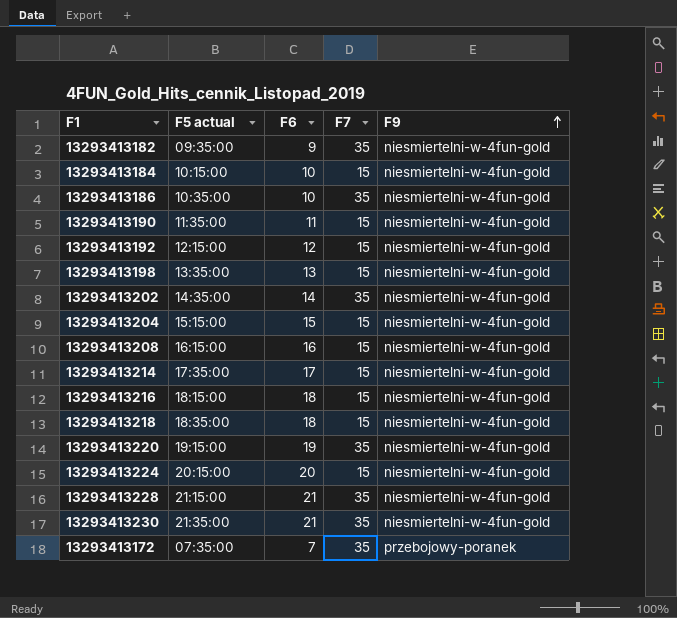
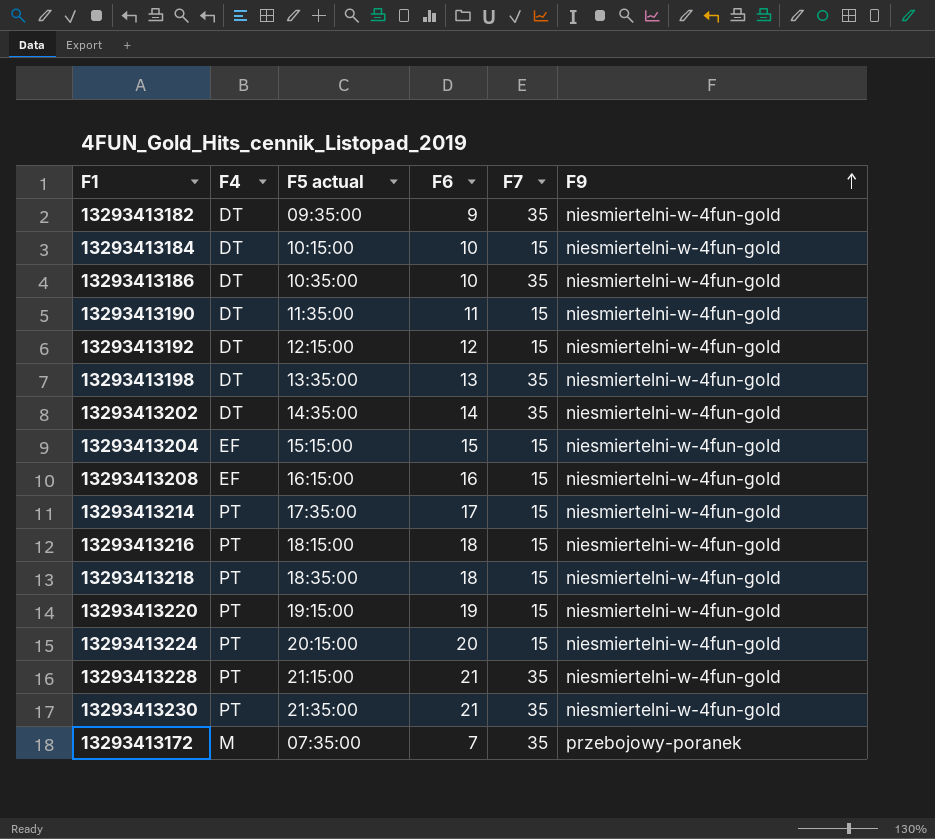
column F4 | position: none -> 2
13293413198 | F7: 15 -> 35
13293413220 | F7: 35 -> 15

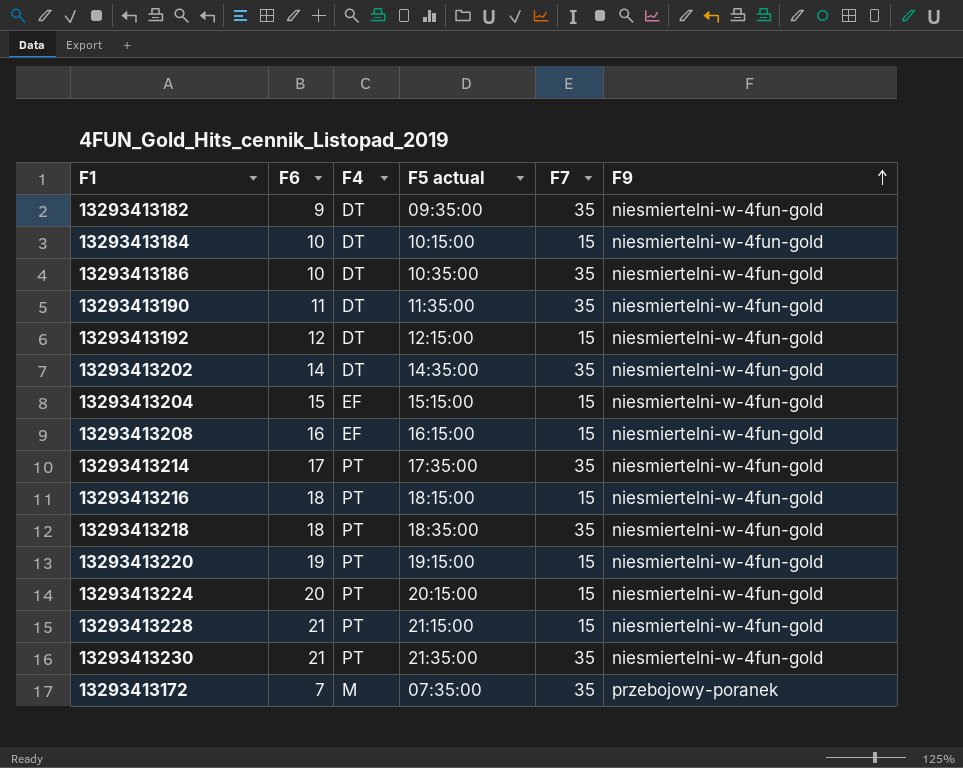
column F6 | position: 4 -> 2
row 13293413198: DT | 13:35:00 | 13 | 35 | niesmiertelni-w-4fun-gold -> none
13293413190 | F7: 15 -> 35
13293413214 | F7: 15 -> 35
13293413218 | F7: 15 -> 35
13293413228 | F7: 35 -> 15

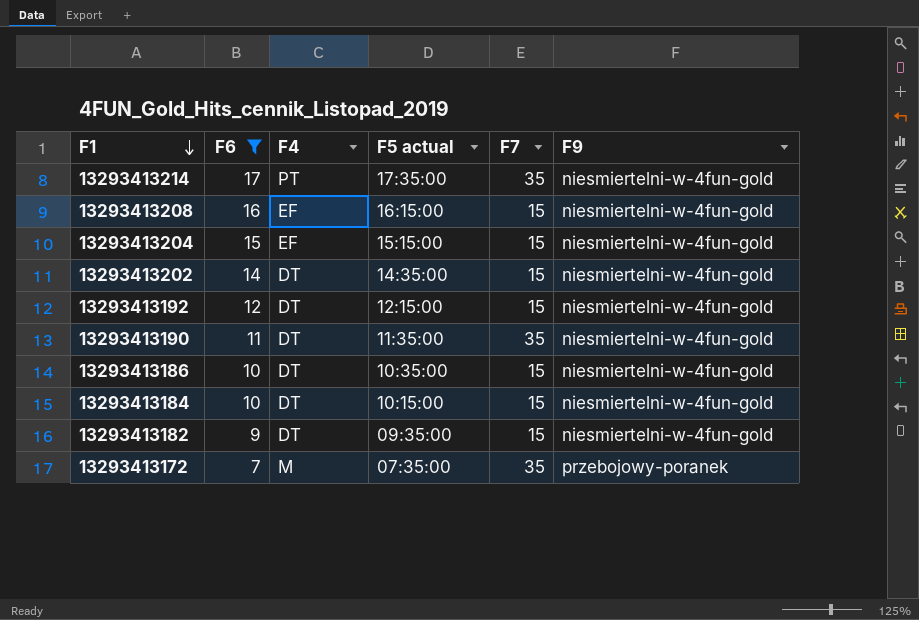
filter: none -> F6 <= 17
row order: F9 ascending -> F1 descending
13293413202 | F7: 35 -> 15
13293413186 | F7: 35 -> 15
13293413182 | F7: 35 -> 15

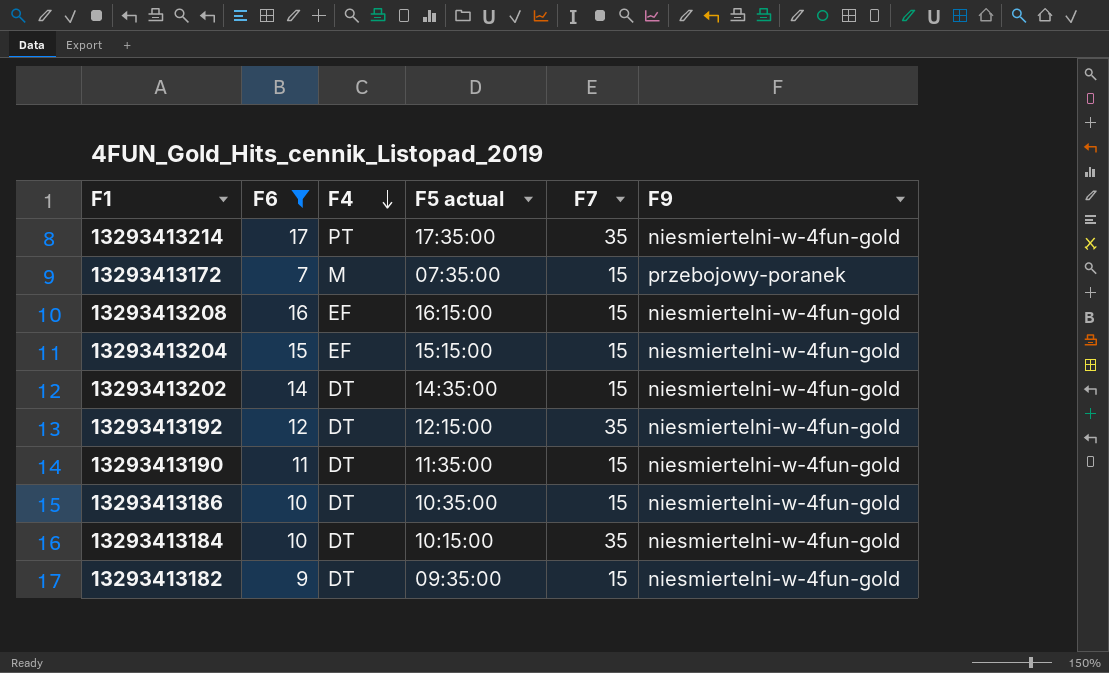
row order: F1 descending -> F4 descending
13293413172 | F7: 35 -> 15
13293413192 | F7: 15 -> 35
13293413190 | F7: 35 -> 15
13293413184 | F7: 15 -> 35

